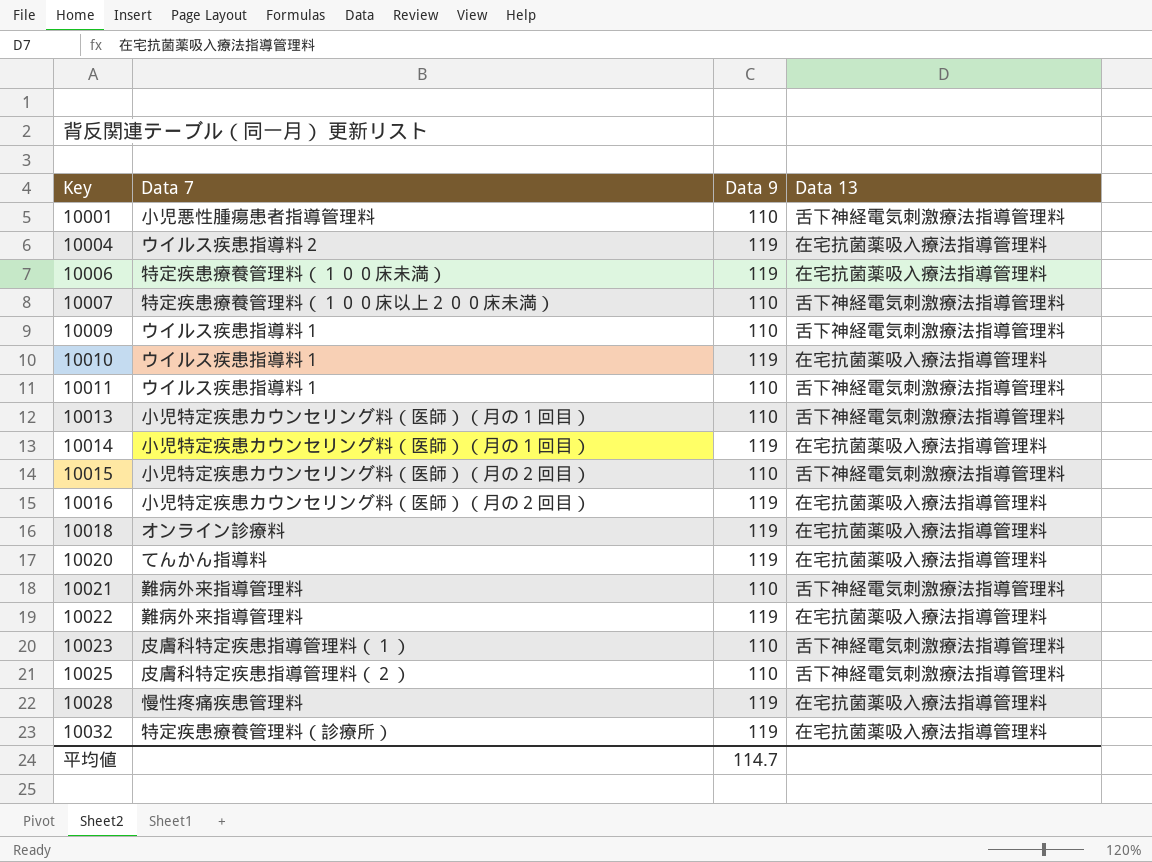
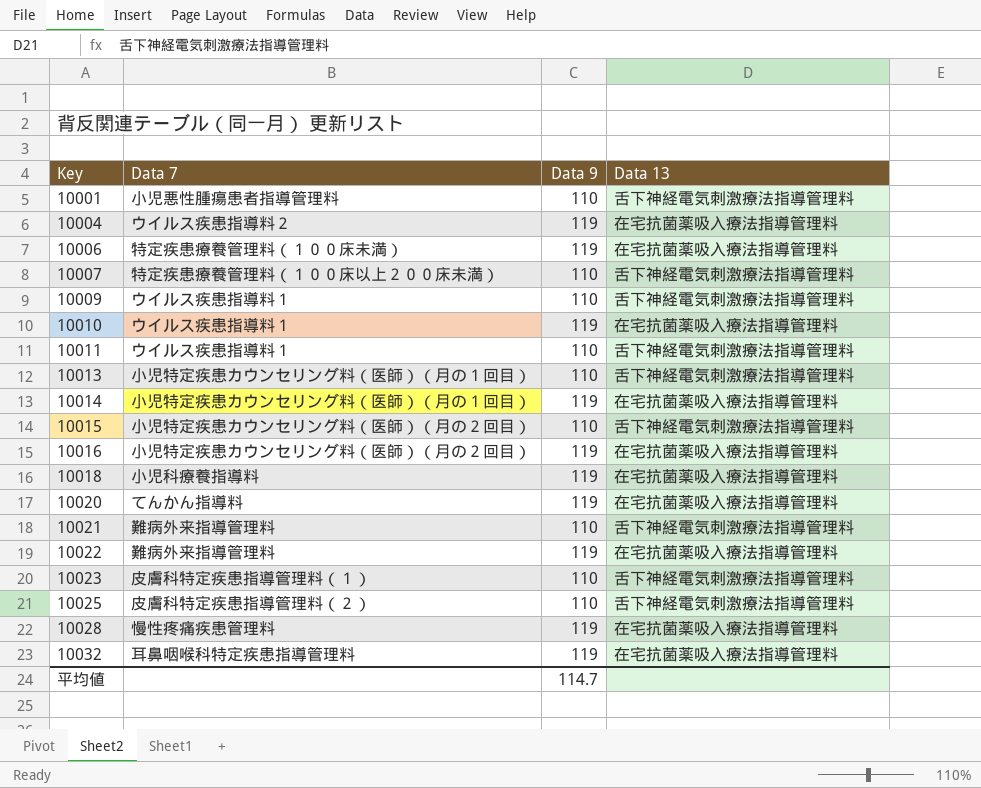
10018 | Data 7: オンライン診療料 -> 小児科療養指導料
10032 | Data 7: 特定疾患療養管理料（診療所） -> 耳鼻咽喉科特定疾患指導管理料

